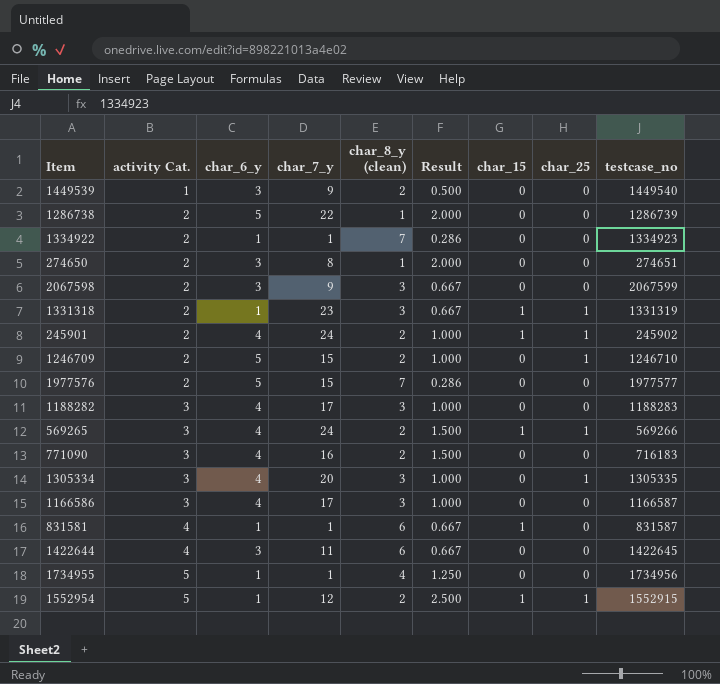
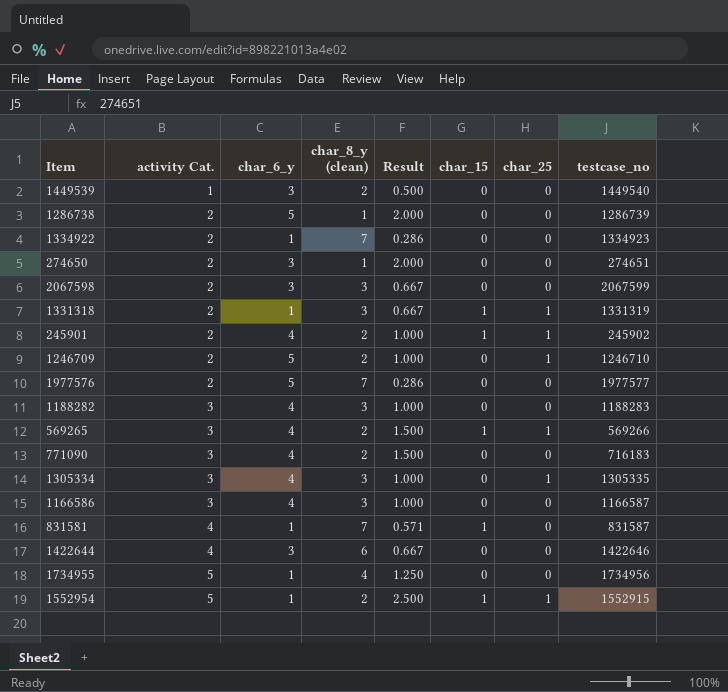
column char_7_y | position: 4 -> none
831581 | char_8_y (clean): 6 -> 7
831581 | Result: 0.667 -> 0.571
1422644 | testcase_no: 1422645 -> 1422646

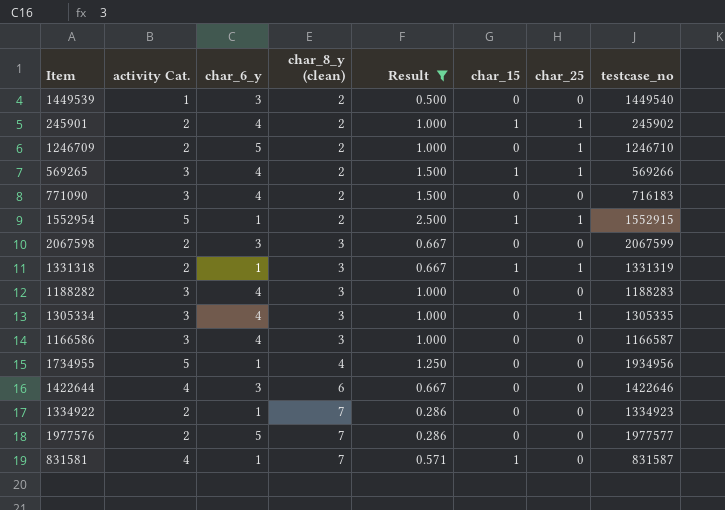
filter: none -> Result != 2.000
row order: activity Cat. ascending -> char_8_y (clean) ascending
1734955 | testcase_no: 1734956 -> 1934956

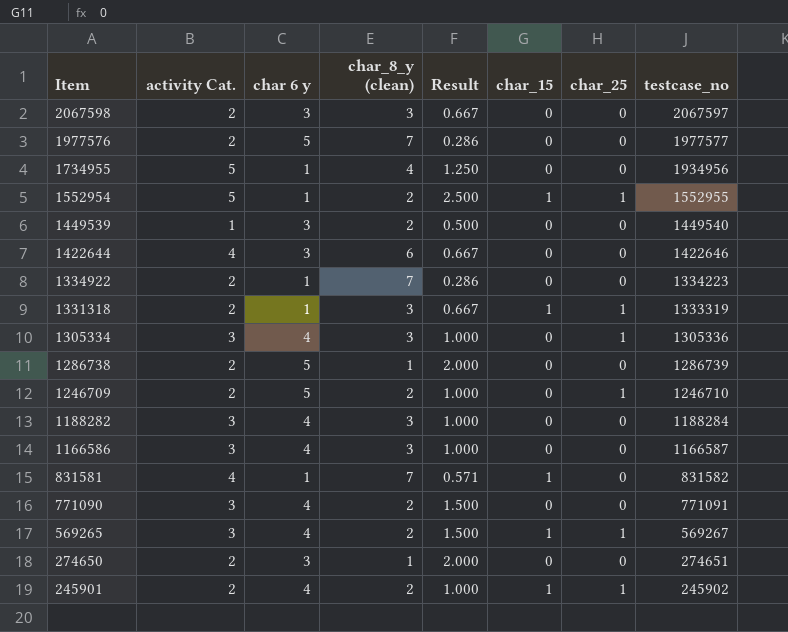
filter: Result != 2.000 -> none
row order: char_8_y (clean) ascending -> Item descending
column name: char_6_y -> char 6 y
2067598 | testcase_no: 2067599 -> 2067597
1552954 | testcase_no: 1552915 -> 1552955
1334922 | testcase_no: 1334923 -> 1334223
1331318 | testcase_no: 1331319 -> 1333319
1305334 | testcase_no: 1305335 -> 1305336
1188282 | testcase_no: 1188283 -> 1188284
831581 | testcase_no: 831587 -> 831582
771090 | testcase_no: 716183 -> 771091
569265 | testcase_no: 569266 -> 569267

